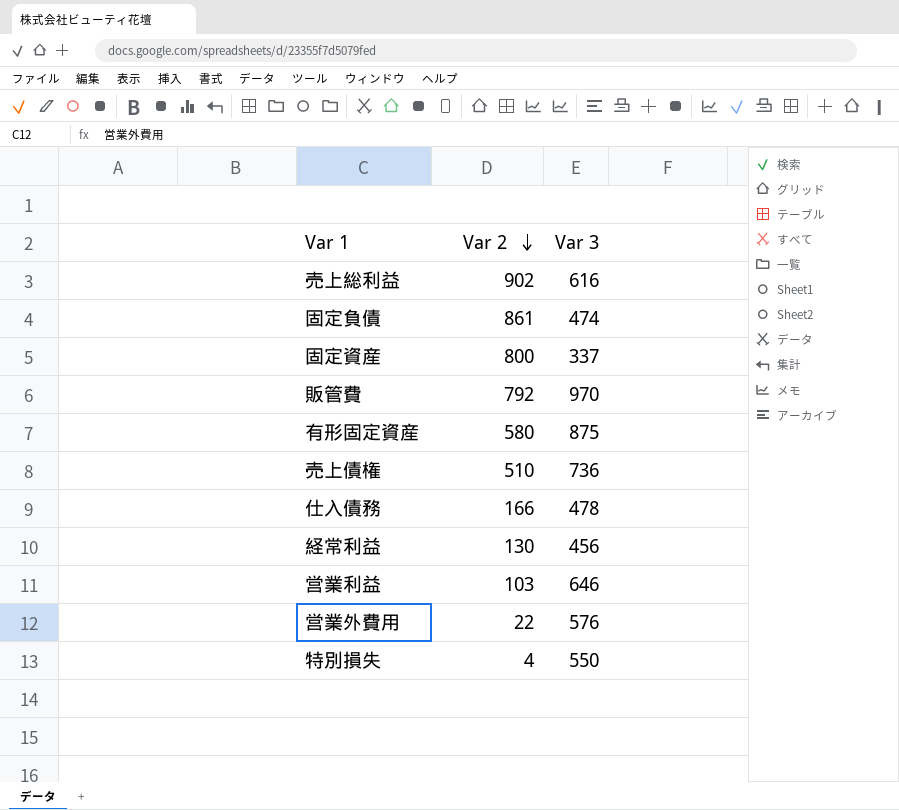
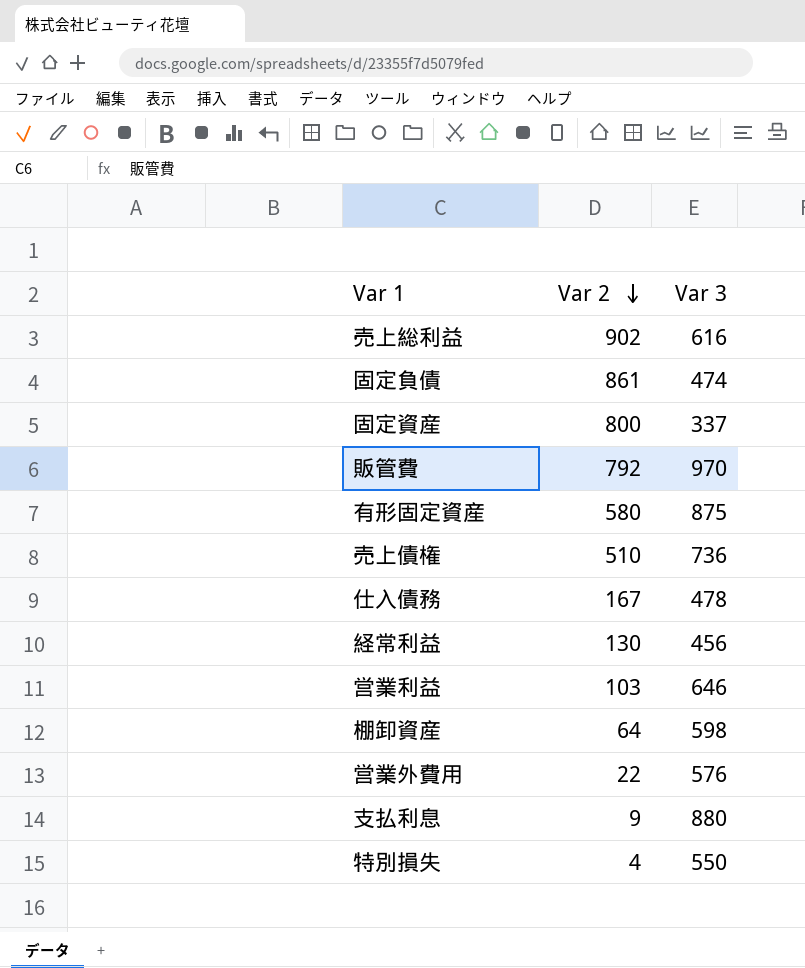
仕入債務 | Var 2: 166 -> 167
row 棚卸資産: none -> 64 | 598
row 支払利息: none -> 9 | 880

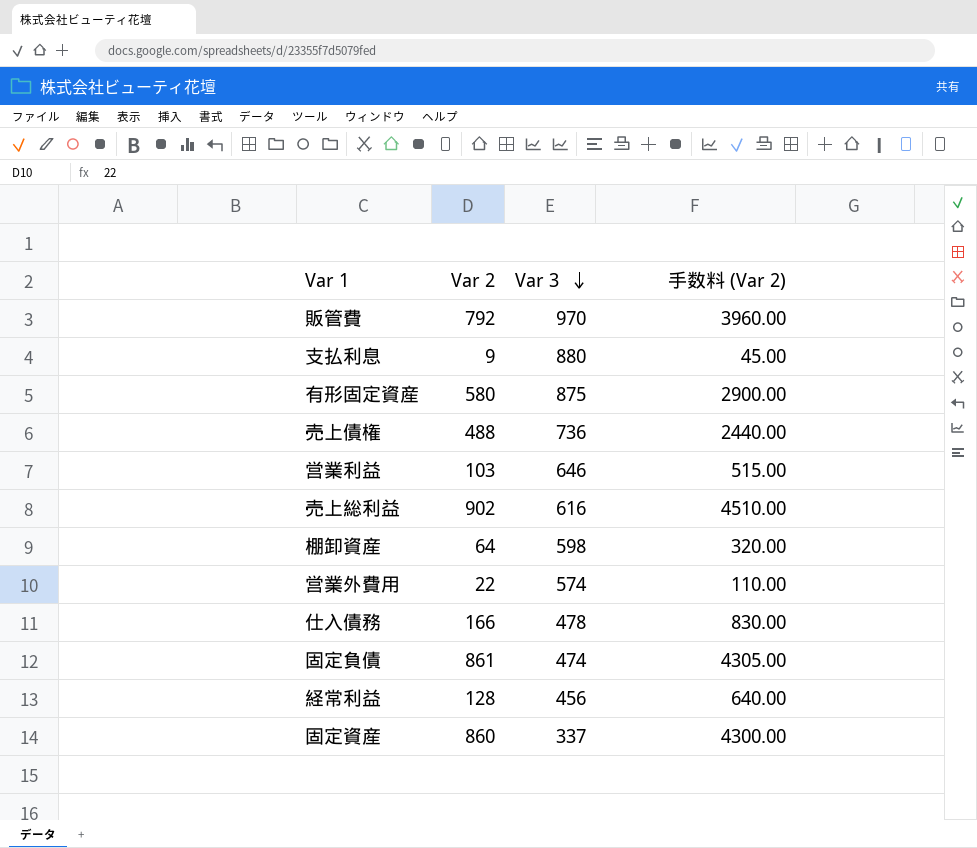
row order: Var 2 descending -> Var 3 descending
column 手数料 (Var 2) | formula: none -> [Var 2] * 5
row 特別損失: 4 | 550 -> none
売上債権 | Var 2: 510 -> 488
営業外費用 | Var 3: 576 -> 574
仕入債務 | Var 2: 167 -> 166
経常利益 | Var 2: 130 -> 128
固定資産 | Var 2: 800 -> 860

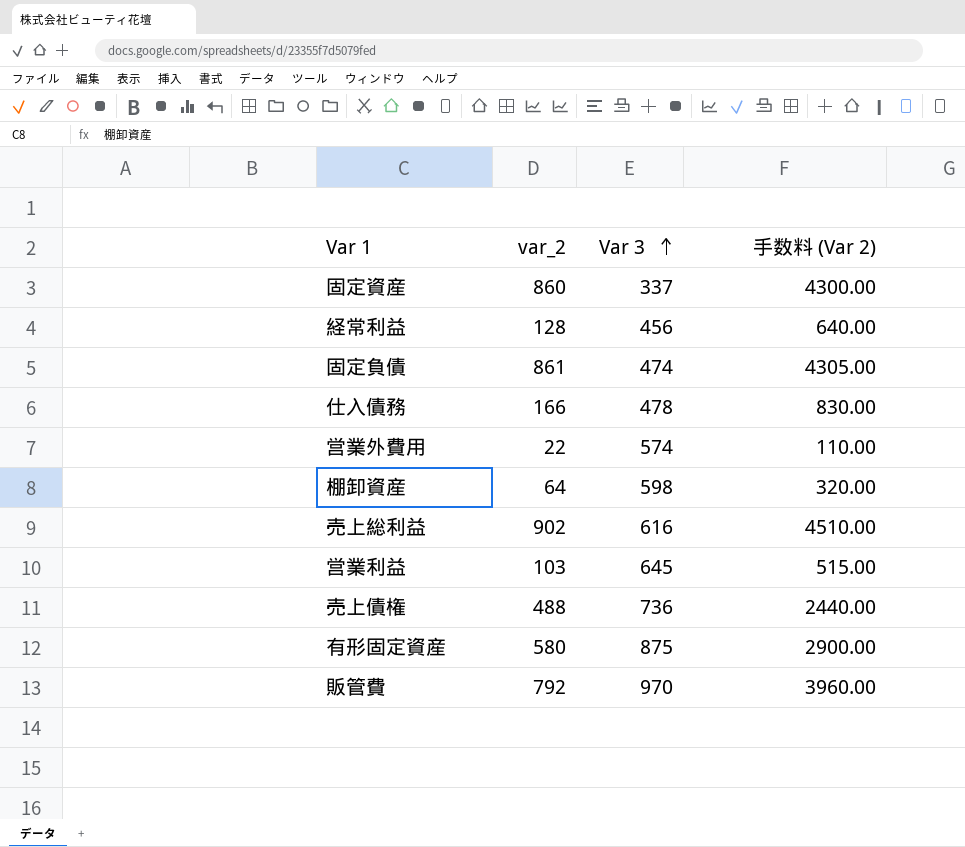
row order: Var 3 descending -> Var 3 ascending
column name: Var 2 -> var_2
row 支払利息: 9 | 880 | 45.00 -> none
営業利益 | Var 3: 646 -> 645

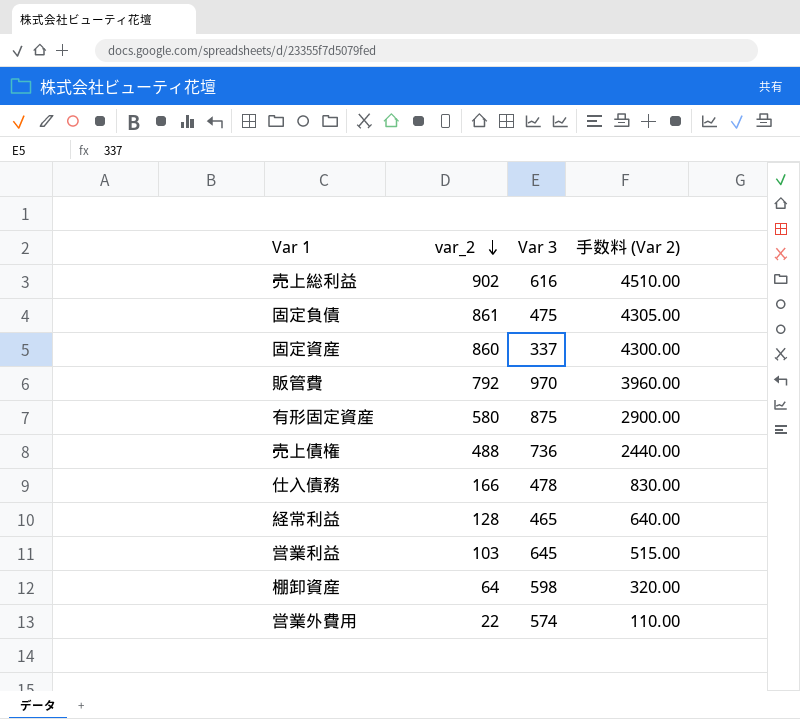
row order: Var 3 ascending -> var_2 descending
固定負債 | Var 3: 474 -> 475
経常利益 | Var 3: 456 -> 465

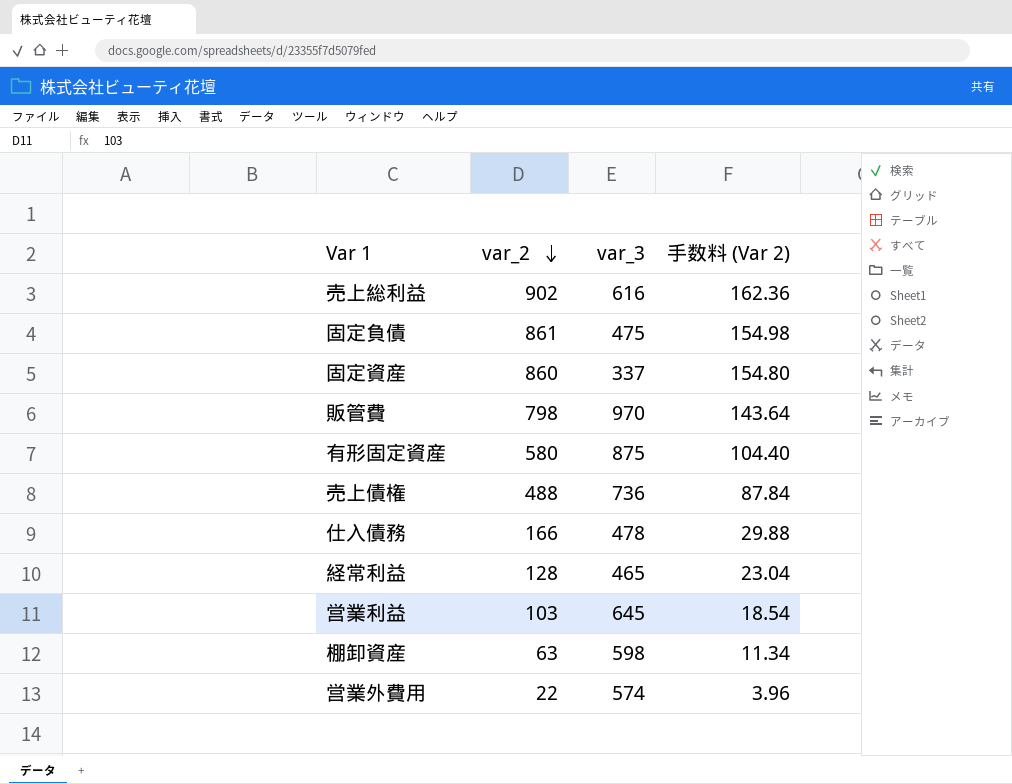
column name: Var 3 -> var_3
column 手数料 (Var 2) | formula: [var_2] * 5 -> [var_2] * 0.18
販管費 | var_2: 792 -> 798
棚卸資産 | var_2: 64 -> 63

